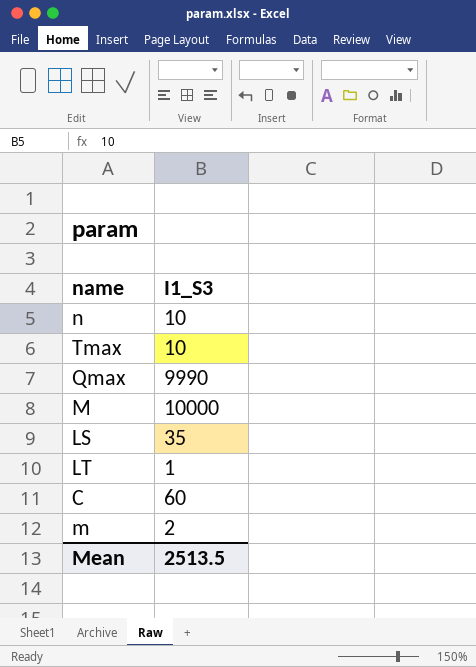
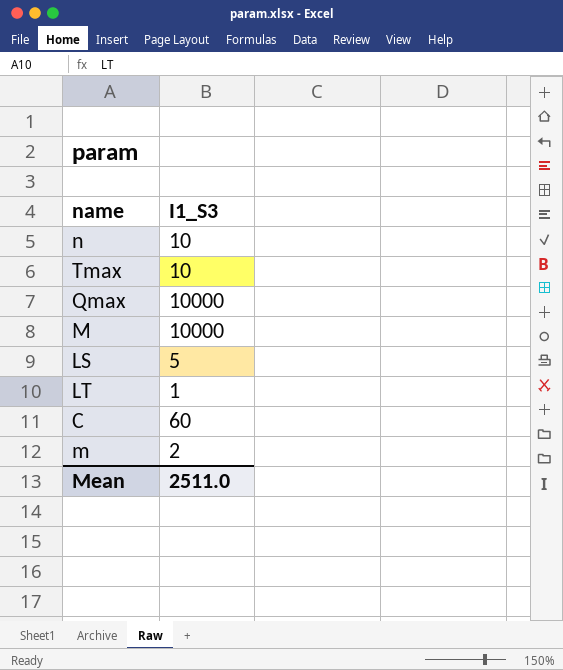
Qmax | I1_S3: 9990 -> 10000
LS | I1_S3: 35 -> 5
Mean | I1_S3: 2513.5 -> 2511.0

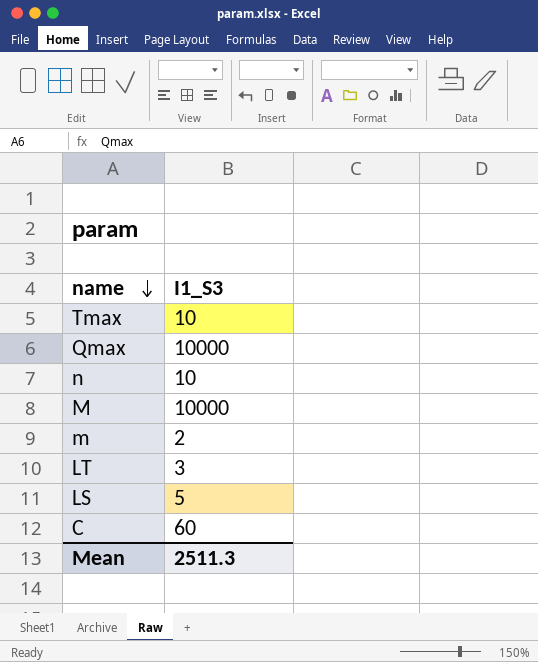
row order: none -> name descending
LT | I1_S3: 1 -> 3
Mean | I1_S3: 2511.0 -> 2511.3

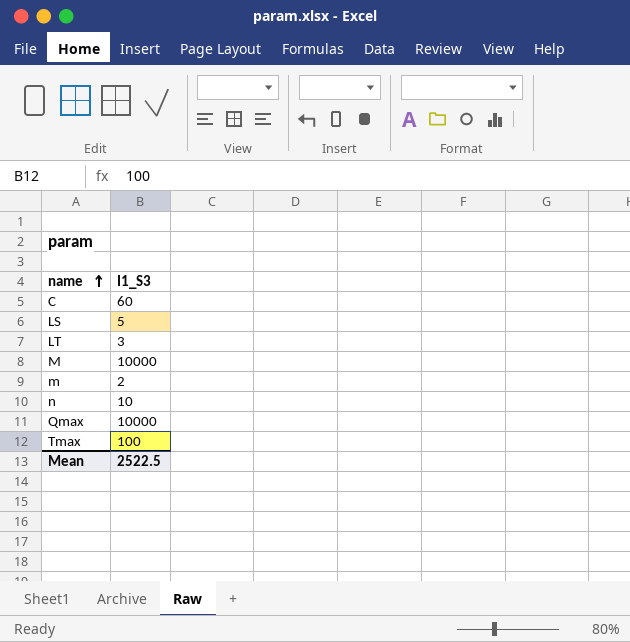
row order: name descending -> name ascending
Tmax | I1_S3: 10 -> 100
Mean | I1_S3: 2511.3 -> 2522.5

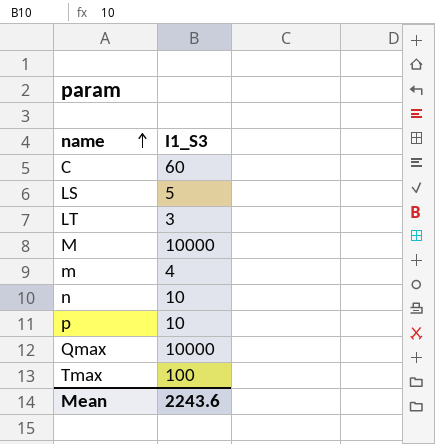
m | I1_S3: 2 -> 4
row p: none -> 10
Mean | I1_S3: 2522.5 -> 2243.6

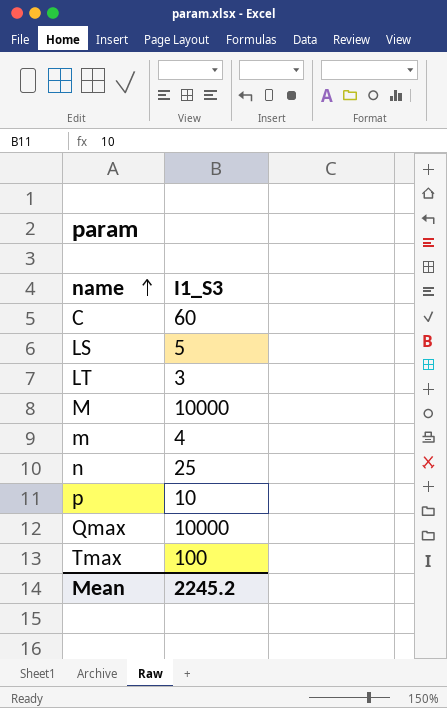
n | I1_S3: 10 -> 25
Mean | I1_S3: 2243.6 -> 2245.2

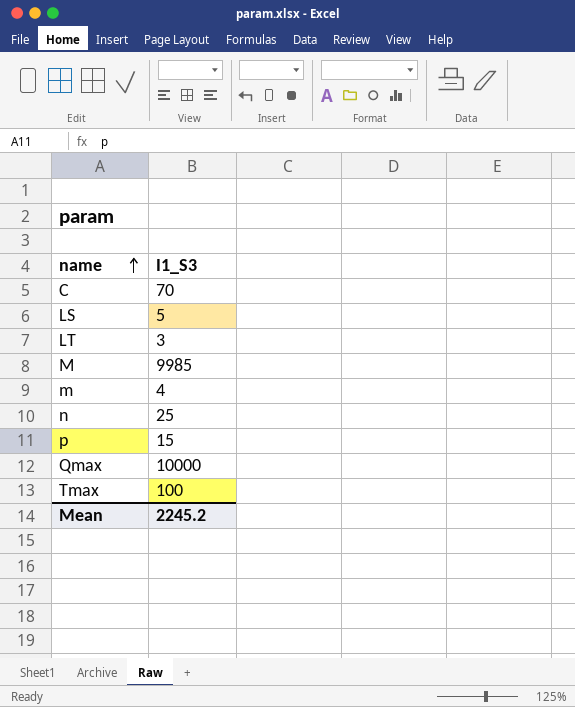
C | I1_S3: 60 -> 70
M | I1_S3: 10000 -> 9985
p | I1_S3: 10 -> 15

